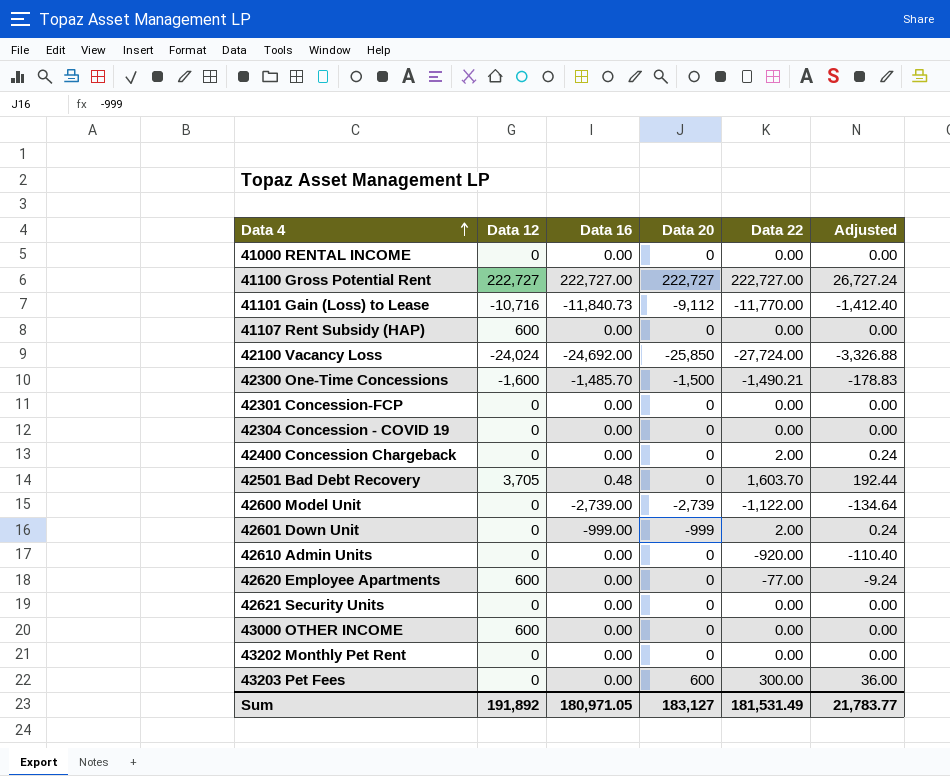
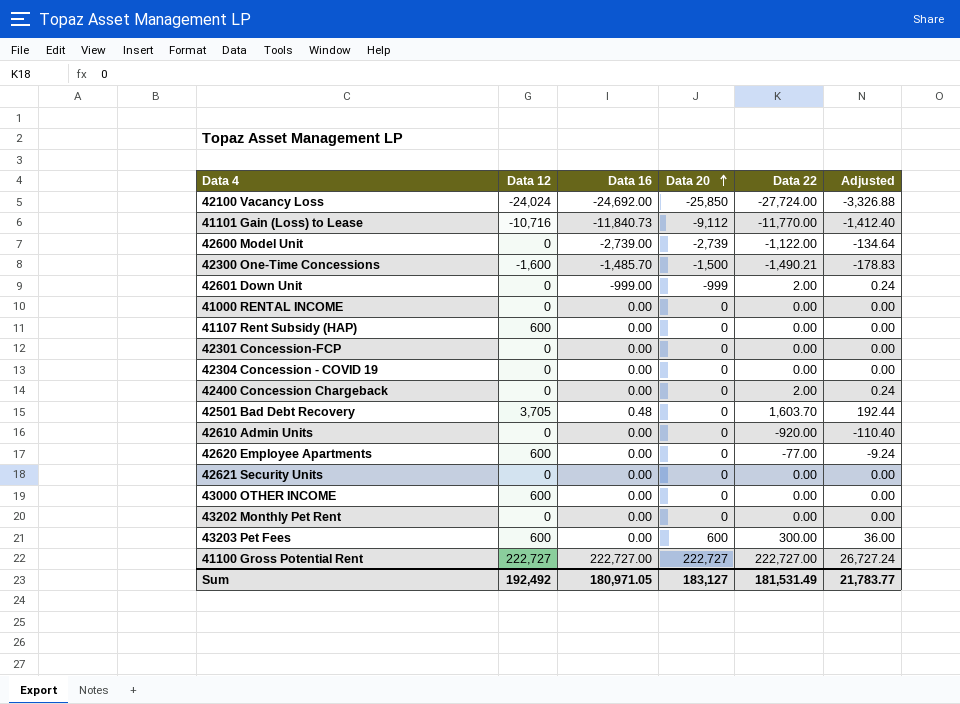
row order: Data 4 ascending -> Data 20 ascending
43203 Pet Fees | Data 12: 0 -> 600
Sum | Data 12: 191,892 -> 192,492

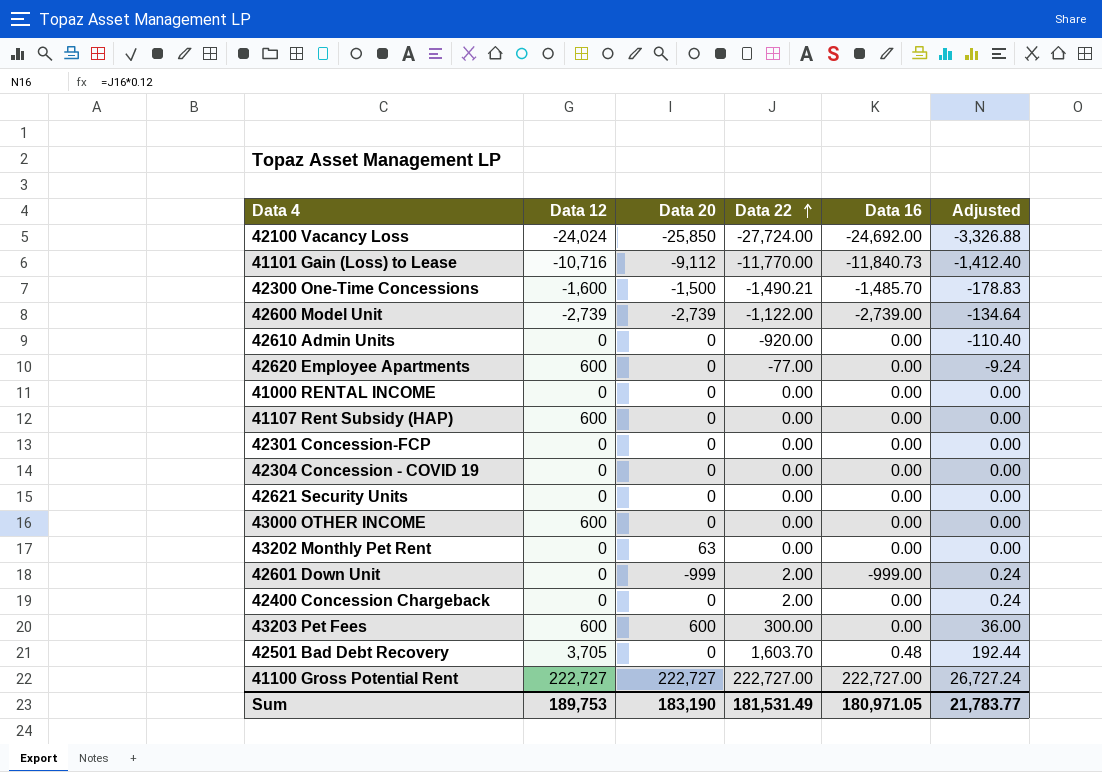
row order: Data 20 ascending -> Data 22 ascending
column Data 16 | position: 3 -> 5
42600 Model Unit | Data 12: 0 -> -2,739
43202 Monthly Pet Rent | Data 20: 0 -> 63
Sum | Data 12: 192,492 -> 189,753
Sum | Data 20: 183,127 -> 183,190

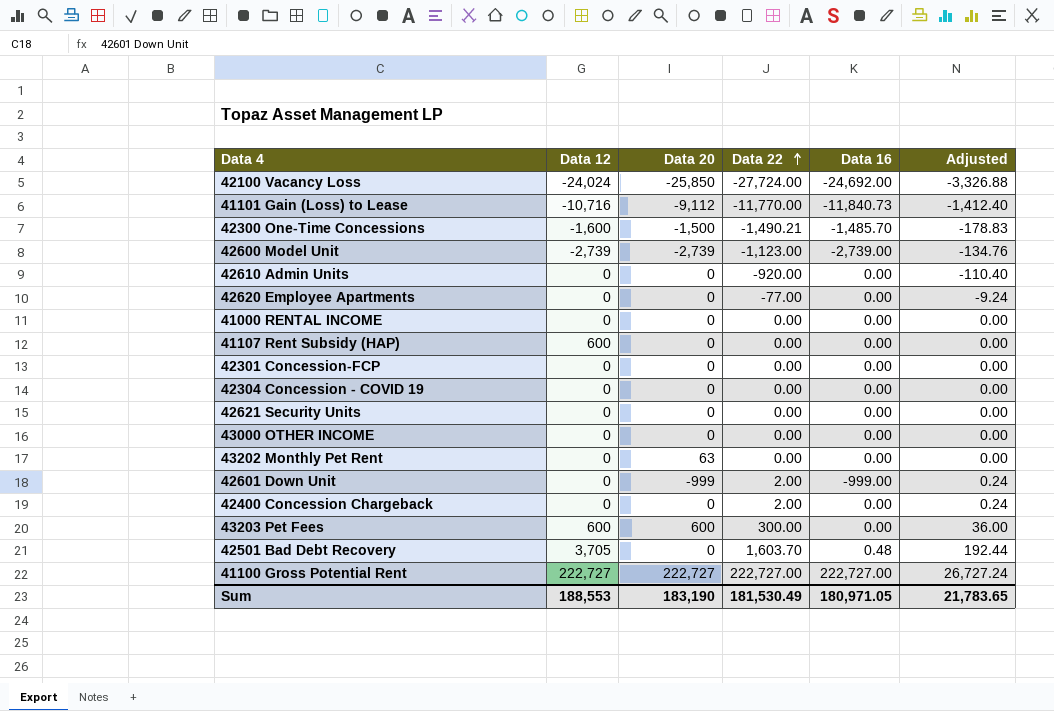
42600 Model Unit | Data 22: -1,122.00 -> -1,123.00
42600 Model Unit | Adjusted: -134.64 -> -134.76
42620 Employee Apartments | Data 12: 600 -> 0
43000 OTHER INCOME | Data 12: 600 -> 0
Sum | Data 12: 189,753 -> 188,553
Sum | Data 22: 181,531.49 -> 181,530.49
Sum | Adjusted: 21,783.77 -> 21,783.65

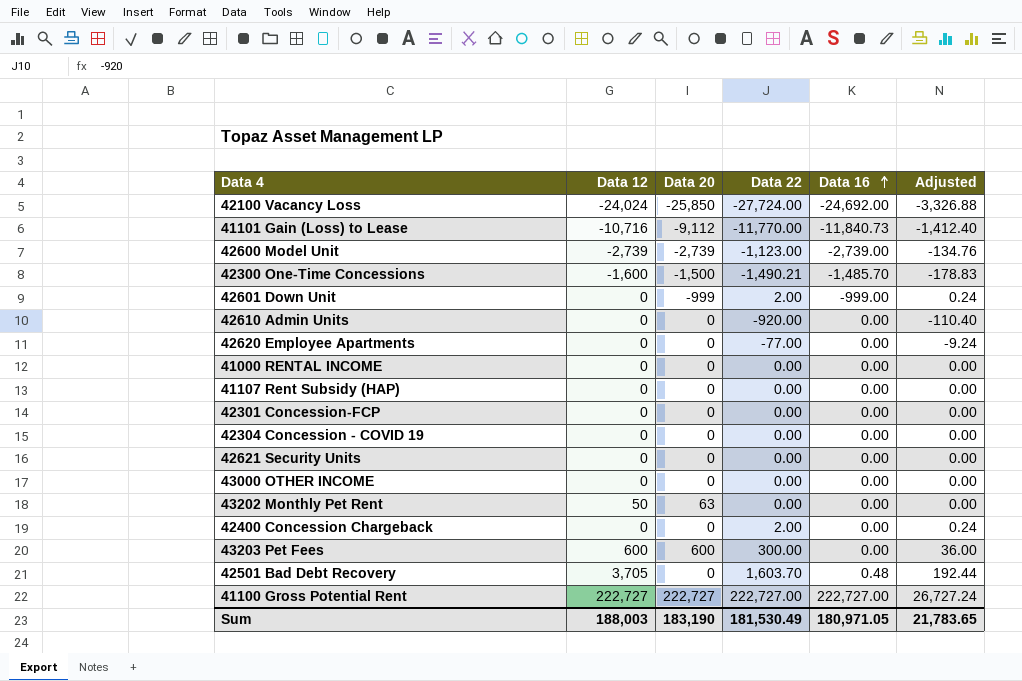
row order: Data 22 ascending -> Data 16 ascending
41107 Rent Subsidy (HAP) | Data 12: 600 -> 0
43202 Monthly Pet Rent | Data 12: 0 -> 50
Sum | Data 12: 188,553 -> 188,003

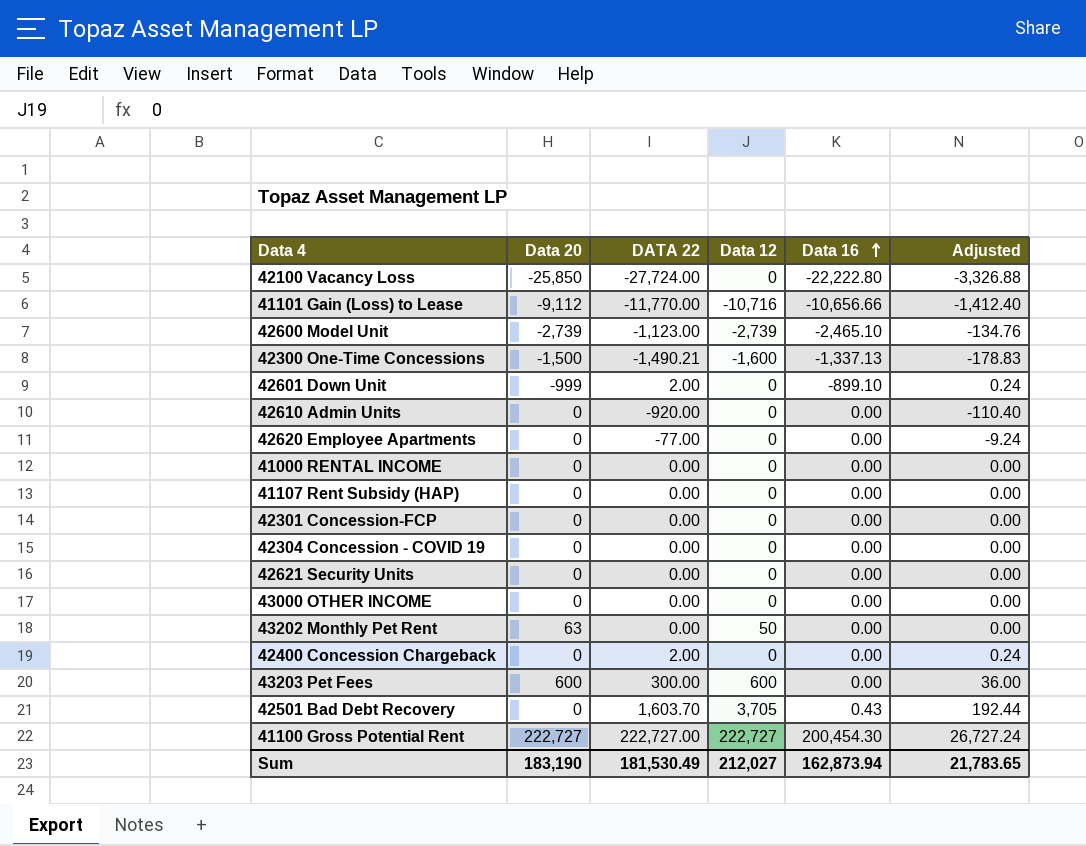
column name: Data 22 -> DATA 22
column Data 12 | position: 2 -> 4
42100 Vacancy Loss | Data 12: -24,024 -> 0
42100 Vacancy Loss | Data 16: -24,692.00 -> -22,222.80
41101 Gain (Loss) to Lease | Data 16: -11,840.73 -> -10,656.66
42600 Model Unit | Data 16: -2,739.00 -> -2,465.10
42300 One-Time Concessions | Data 16: -1,485.70 -> -1,337.13
42601 Down Unit | Data 16: -999.00 -> -899.10
42501 Bad Debt Recovery | Data 16: 0.48 -> 0.43
41100 Gross Potential Rent | Data 16: 222,727.00 -> 200,454.30
Sum | Data 12: 188,003 -> 212,027
Sum | Data 16: 180,971.05 -> 162,873.94

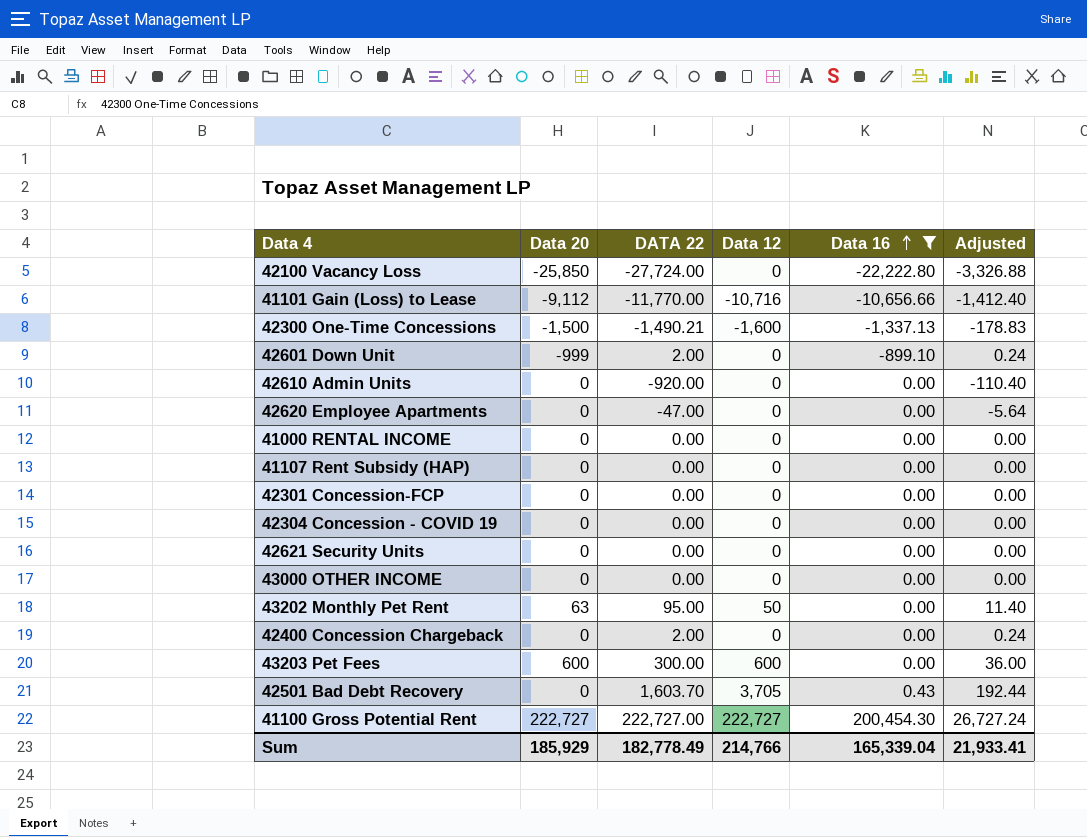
filter: none -> Data 16 != -2,465.10
42620 Employee Apartments | DATA 22: -77.00 -> -47.00
42620 Employee Apartments | Adjusted: -9.24 -> -5.64
43202 Monthly Pet Rent | DATA 22: 0.00 -> 95.00
43202 Monthly Pet Rent | Adjusted: 0.00 -> 11.40
Sum | Data 20: 183,190 -> 185,929
Sum | DATA 22: 181,530.49 -> 182,778.49
Sum | Data 12: 212,027 -> 214,766
Sum | Data 16: 162,873.94 -> 165,339.04
Sum | Adjusted: 21,783.65 -> 21,933.41

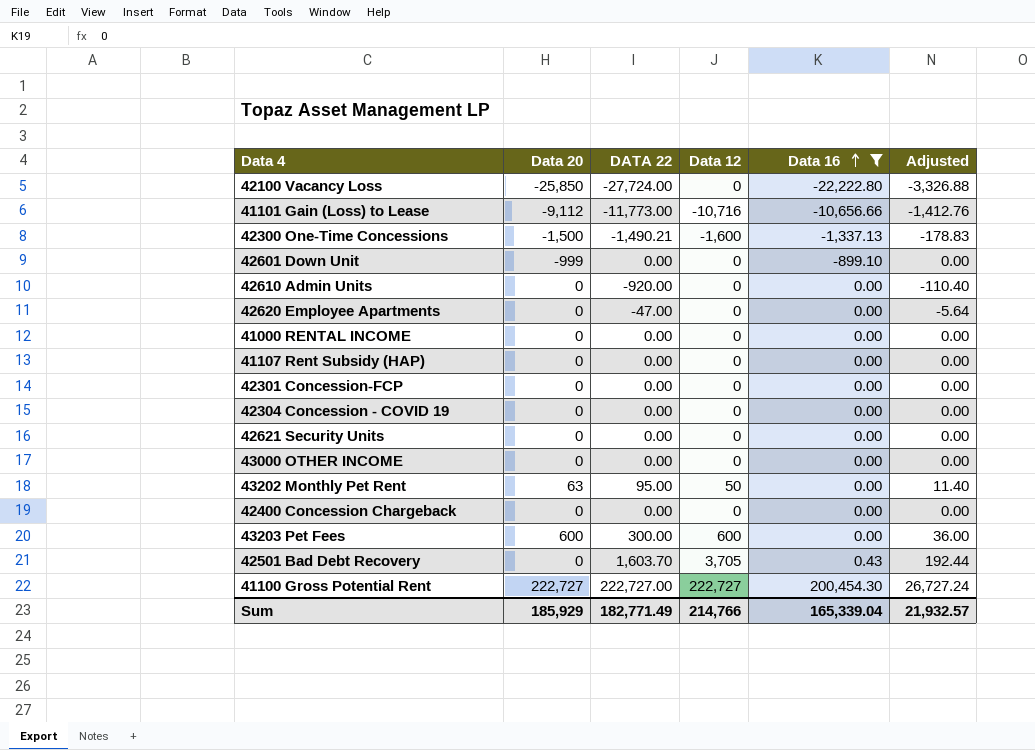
41101 Gain (Loss) to Lease | DATA 22: -11,770.00 -> -11,773.00
41101 Gain (Loss) to Lease | Adjusted: -1,412.40 -> -1,412.76
42601 Down Unit | DATA 22: 2.00 -> 0.00
42601 Down Unit | Adjusted: 0.24 -> 0.00
42400 Concession Chargeback | DATA 22: 2.00 -> 0.00
42400 Concession Chargeback | Adjusted: 0.24 -> 0.00
Sum | DATA 22: 182,778.49 -> 182,771.49
Sum | Adjusted: 21,933.41 -> 21,932.57

